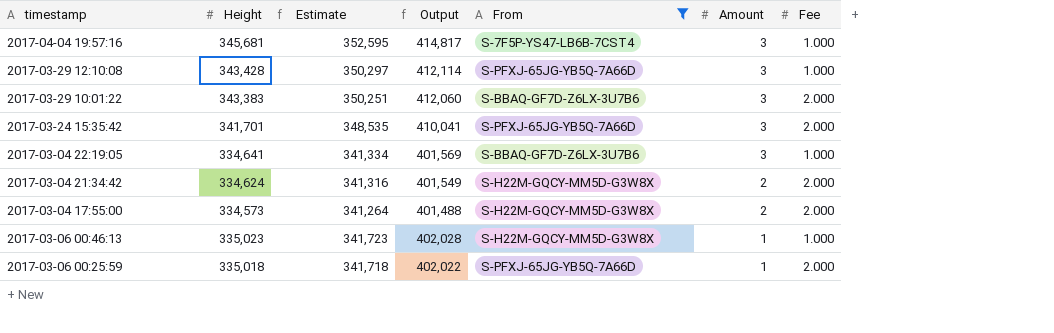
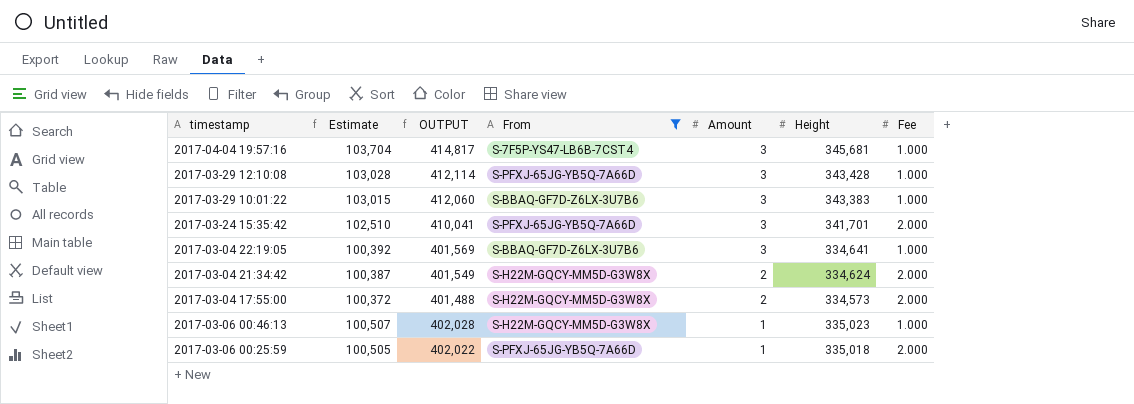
column Estimate | formula: [Height] * 1.02 -> [Height] * 0.3
column name: Output -> OUTPUT
column Height | position: 2 -> 6
2017-03-29 10:01:22 | Fee: 2.000 -> 1.000

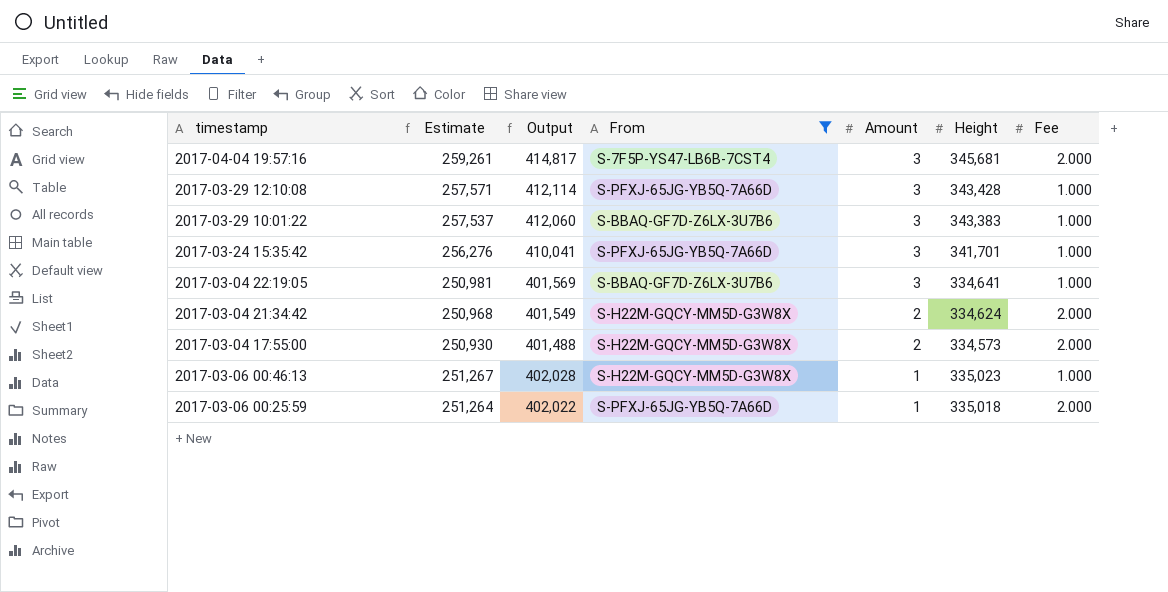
column Estimate | formula: [Height] * 0.3 -> [Height] * 0.75
column name: OUTPUT -> Output
2017-04-04 19:57:16 | Fee: 1.000 -> 2.000
2017-03-24 15:35:42 | Fee: 2.000 -> 1.000

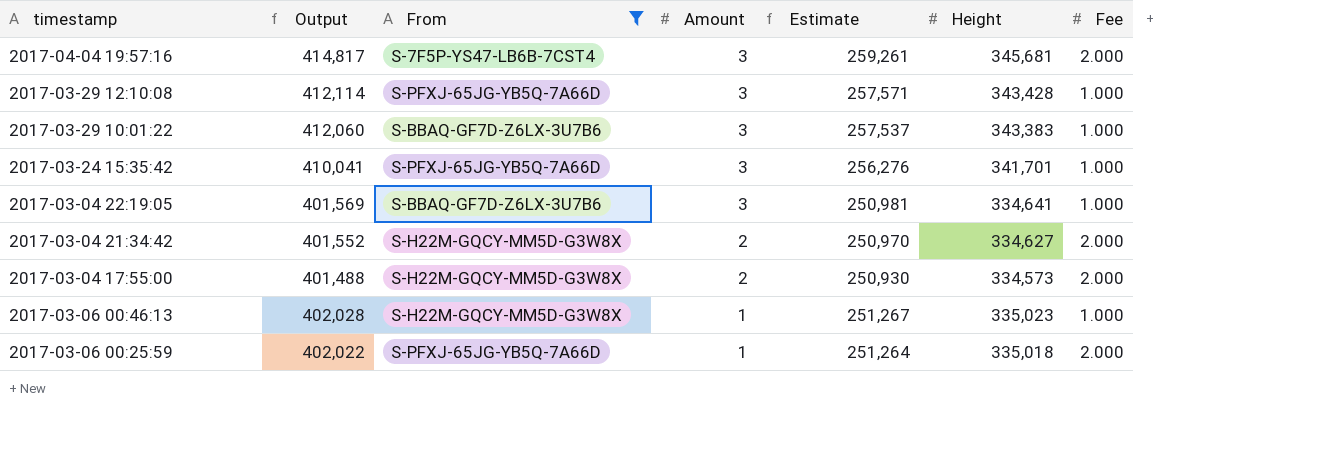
column Estimate | position: 2 -> 5
2017-03-04 21:34:42 | Output: 401,549 -> 401,552
2017-03-04 21:34:42 | Estimate: 250,968 -> 250,970
2017-03-04 21:34:42 | Height: 334,624 -> 334,627

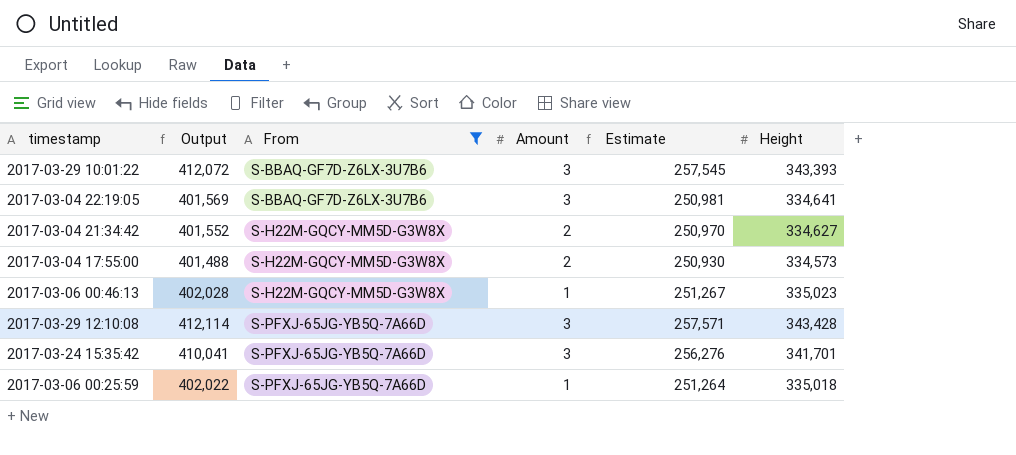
row order: Amount descending -> From ascending
column Fee | position: 7 -> none
row 2017-04-04 19:57:16: 414,817 | S-7F5P-YS47-LB6B-7CST4 | 3 | 259,261 | 345,681 | 2.000 -> none
2017-03-29 10:01:22 | Output: 412,060 -> 412,072
2017-03-29 10:01:22 | Estimate: 257,537 -> 257,545
2017-03-29 10:01:22 | Height: 343,383 -> 343,393

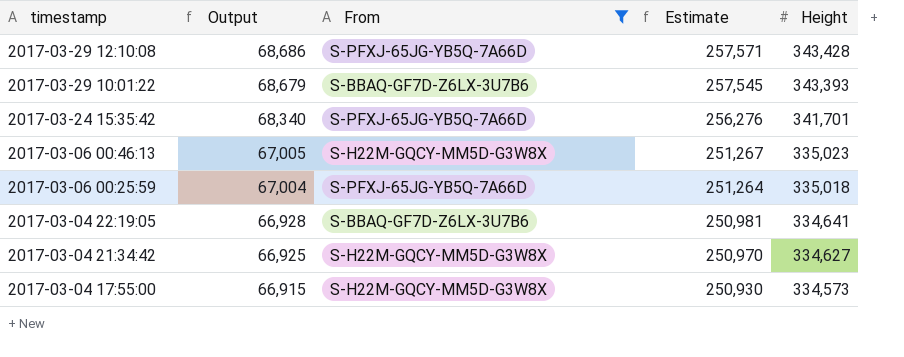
row order: From ascending -> timestamp descending
column Amount | position: 4 -> none
column Output | formula: [Height] * 1.2 -> [Height] * 0.2

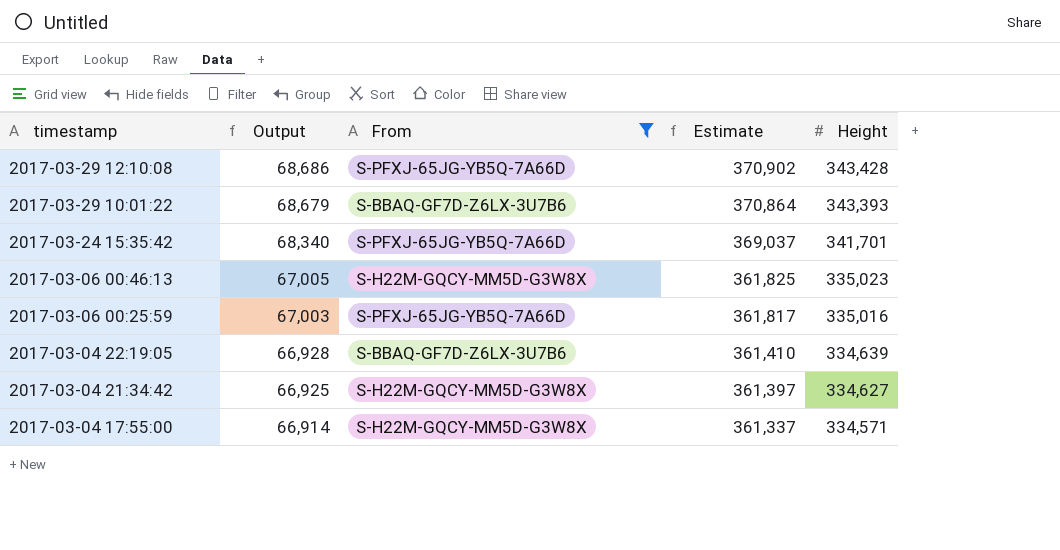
column Estimate | formula: [Height] * 0.75 -> [Height] * 1.08
2017-03-06 00:25:59 | Output: 67,004 -> 67,003
2017-03-06 00:25:59 | Height: 335,018 -> 335,016
2017-03-04 22:19:05 | Height: 334,641 -> 334,639
2017-03-04 17:55:00 | Output: 66,915 -> 66,914
2017-03-04 17:55:00 | Height: 334,573 -> 334,571

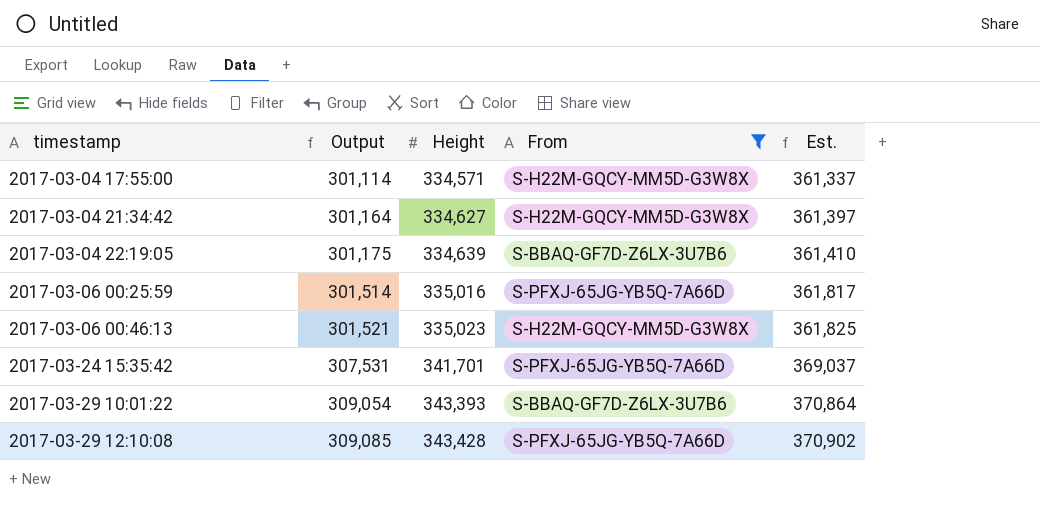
row order: timestamp descending -> timestamp ascending
column Output | formula: [Height] * 0.2 -> [Height] * 0.9
column Height | position: 5 -> 3
column name: Estimate -> Est.

